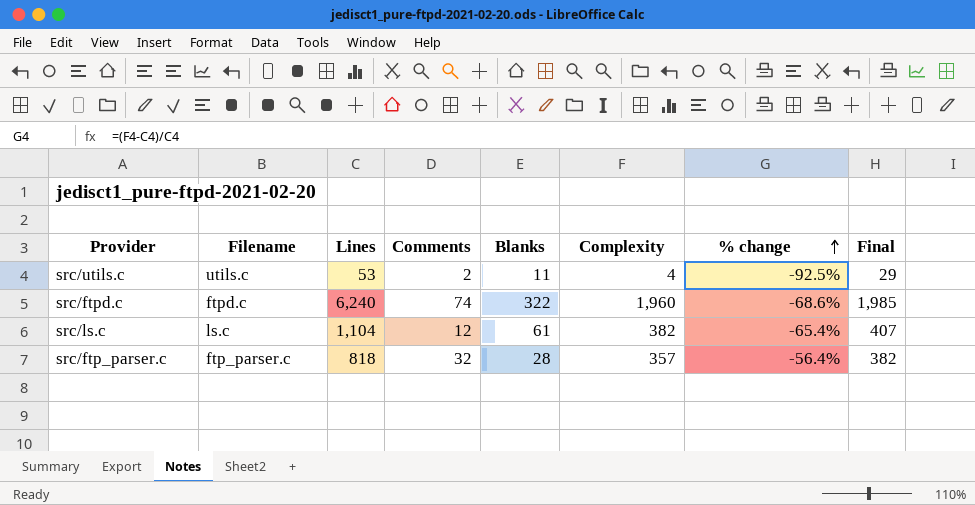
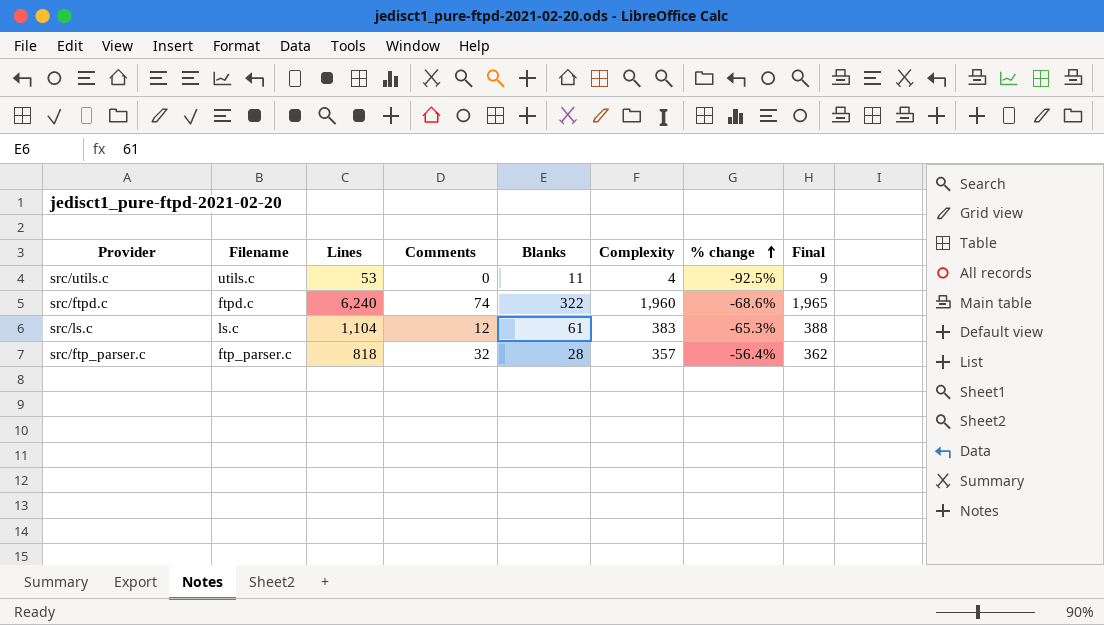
column Final | formula: [Complexity] + 25 -> [Complexity] + 5
src/utils.c | Comments: 2 -> 0
src/ls.c | Complexity: 382 -> 383
src/ls.c | % change: -65.4% -> -65.3%

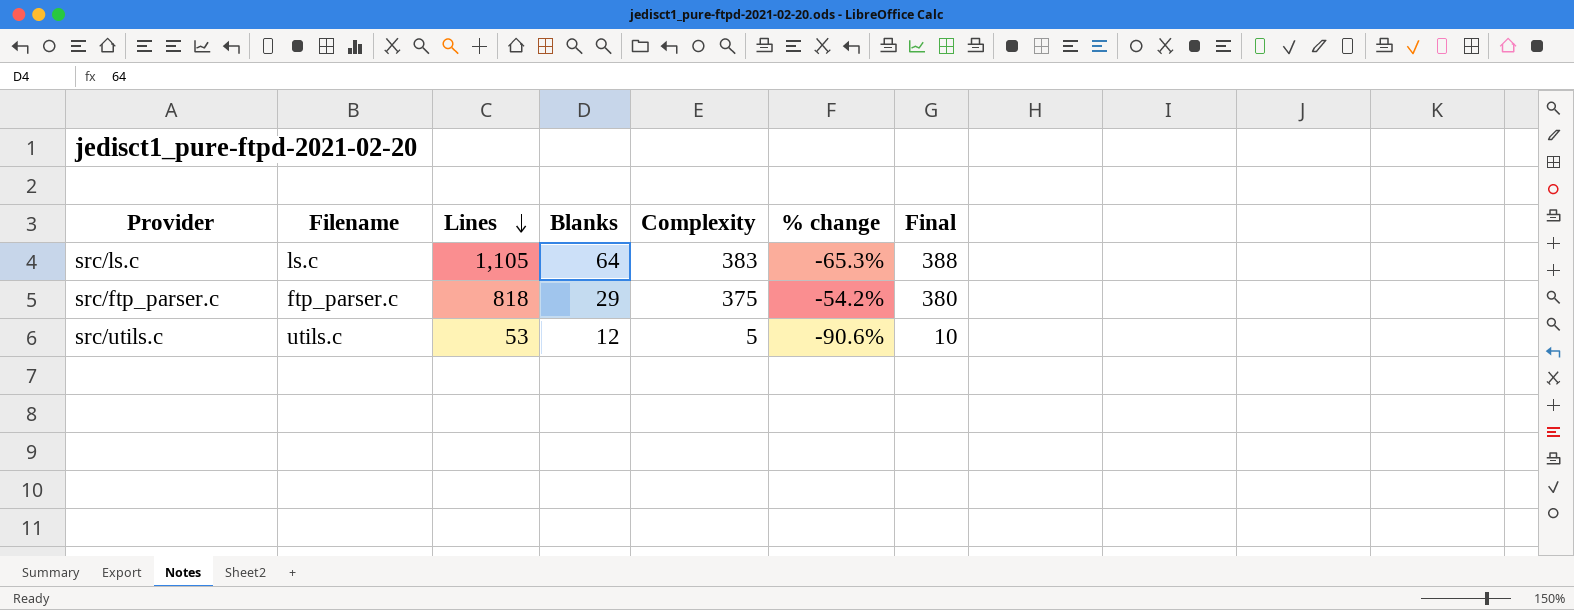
row order: % change ascending -> Lines descending
column Comments | position: 4 -> none
row src/ftpd.c: ftpd.c | 6,240 | 74 | 322 | 1,960 | -68.6% | 1,965 -> none
src/ls.c | Lines: 1,104 -> 1,105
src/ls.c | Blanks: 61 -> 64
src/ftp_parser.c | Blanks: 28 -> 29
src/ftp_parser.c | Complexity: 357 -> 375
src/ftp_parser.c | % change: -56.4% -> -54.2%
src/ftp_parser.c | Final: 362 -> 380
src/utils.c | Blanks: 11 -> 12
src/utils.c | Complexity: 4 -> 5
src/utils.c | % change: -92.5% -> -90.6%
src/utils.c | Final: 9 -> 10

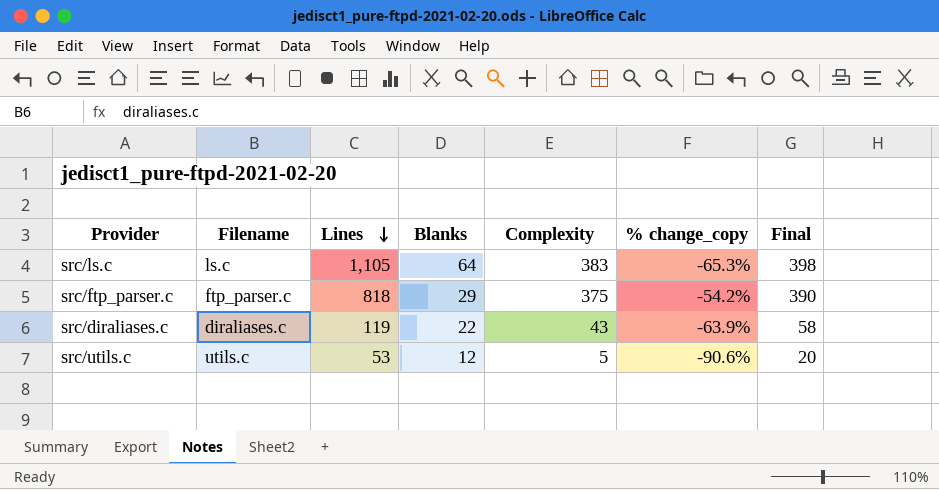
column name: % change -> % change_copy
column Final | formula: [Complexity] + 5 -> [Complexity] + 15
row src/diraliases.c: none -> diraliases.c | 119 | 22 | 43 | -63.9% | 58

